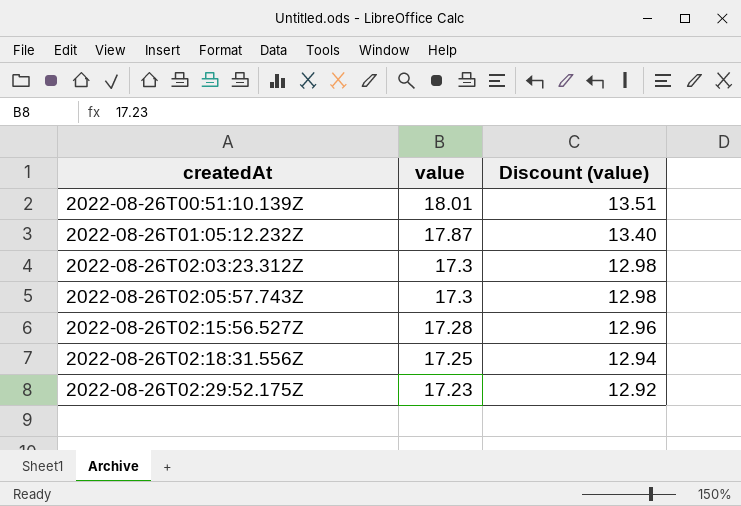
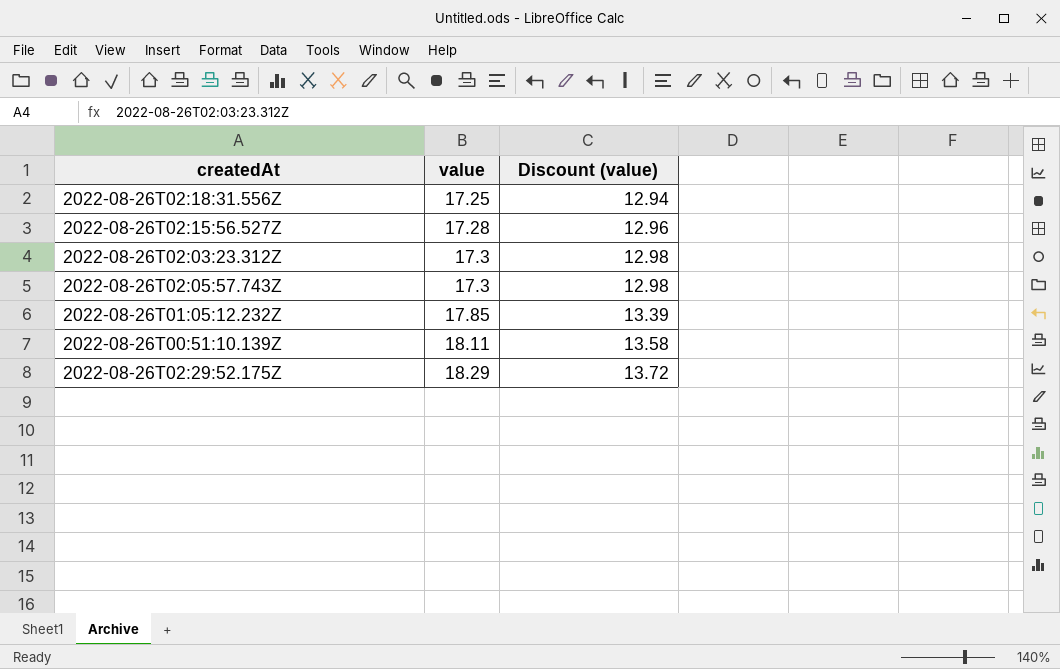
row order: createdAt ascending -> value ascending
2022-08-26T01:05:12.232Z | value: 17.87 -> 17.85
2022-08-26T01:05:12.232Z | Discount (value): 13.40 -> 13.39
2022-08-26T00:51:10.139Z | value: 18.01 -> 18.11
2022-08-26T00:51:10.139Z | Discount (value): 13.51 -> 13.58
2022-08-26T02:29:52.175Z | value: 17.23 -> 18.29
2022-08-26T02:29:52.175Z | Discount (value): 12.92 -> 13.72

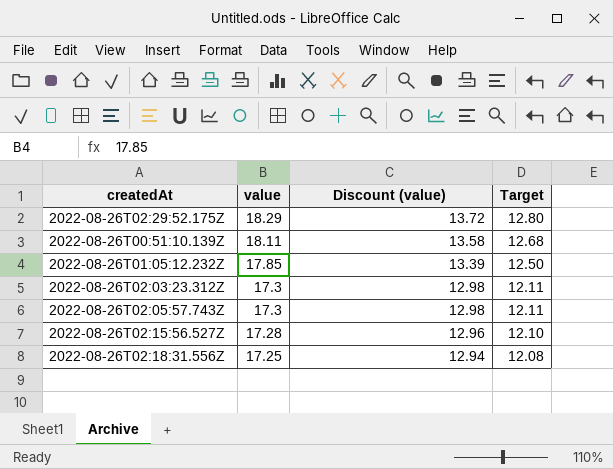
row order: value ascending -> value descending
column Target | formula: none -> [value] * 0.7

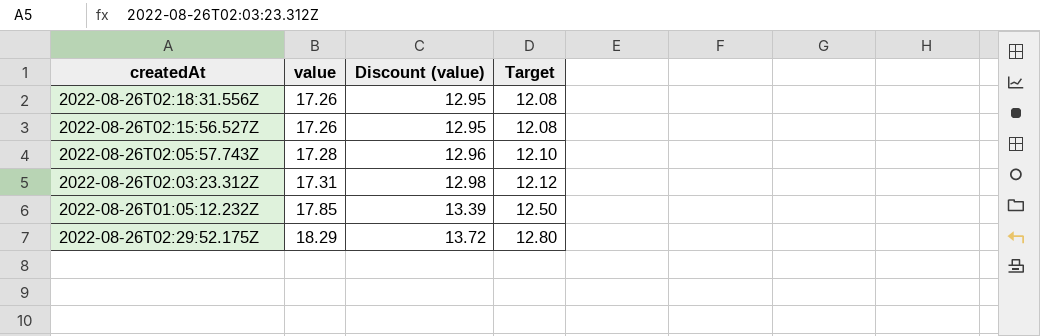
row order: value descending -> value ascending
row 2022-08-26T00:51:10.139Z: 18.11 | 13.58 | 12.68 -> none
2022-08-26T02:18:31.556Z | value: 17.25 -> 17.26
2022-08-26T02:18:31.556Z | Discount (value): 12.94 -> 12.95
2022-08-26T02:15:56.527Z | value: 17.28 -> 17.26
2022-08-26T02:15:56.527Z | Discount (value): 12.96 -> 12.95
2022-08-26T02:15:56.527Z | Target: 12.10 -> 12.08
2022-08-26T02:05:57.743Z | value: 17.3 -> 17.28
2022-08-26T02:05:57.743Z | Discount (value): 12.98 -> 12.96
2022-08-26T02:05:57.743Z | Target: 12.11 -> 12.10
2022-08-26T02:03:23.312Z | value: 17.3 -> 17.31
2022-08-26T02:03:23.312Z | Target: 12.11 -> 12.12

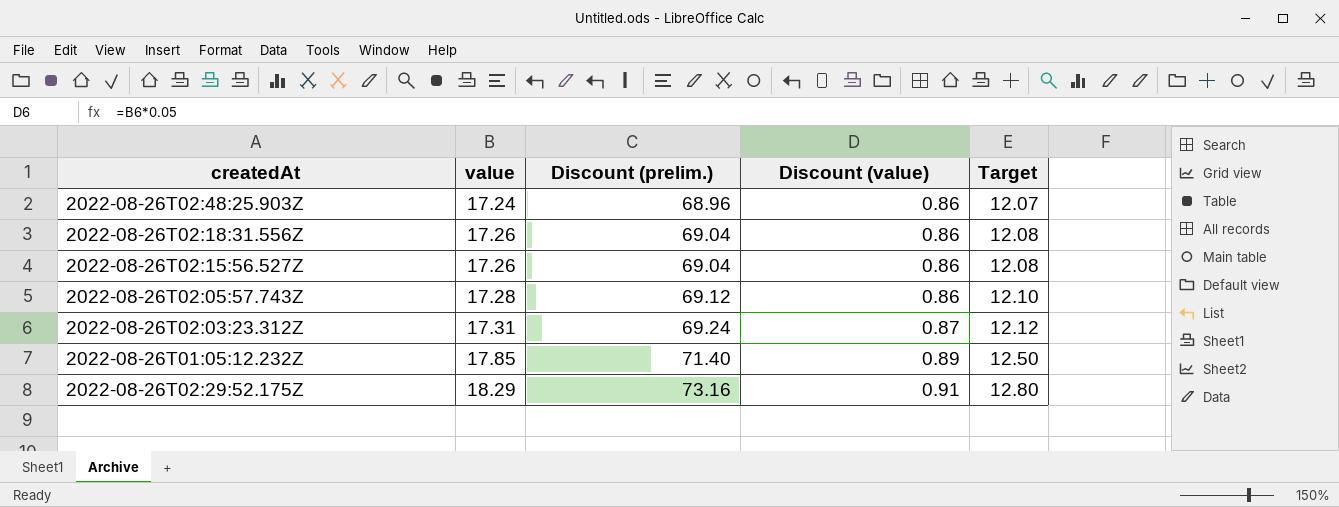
column Discount (prelim.) | formula: none -> [value] * 4
column Discount (value) | formula: [value] * 0.75 -> [value] * 0.05
row 2022-08-26T02:48:25.903Z: none -> 17.24 | 68.96 | 0.86 | 12.07

